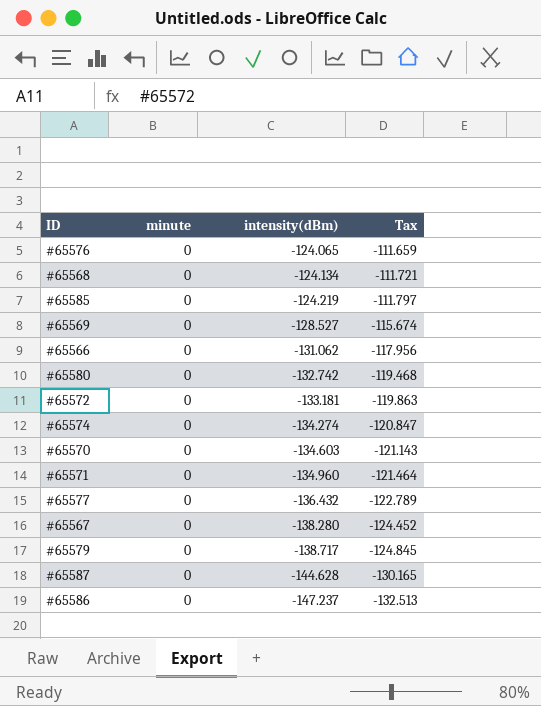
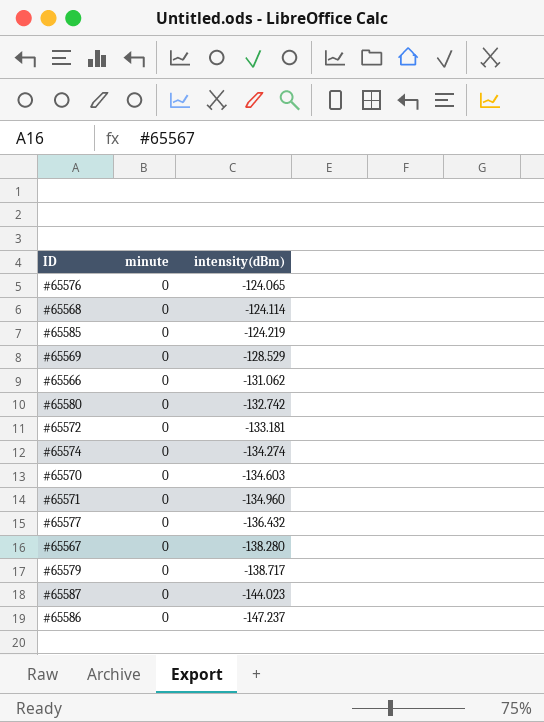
column Tax | formula: [intensity(dBm)] * 0.9 -> none
#65568 | intensity(dBm): -124.134 -> -124.114
#65569 | intensity(dBm): -128.527 -> -128.529
#65587 | intensity(dBm): -144.628 -> -144.023

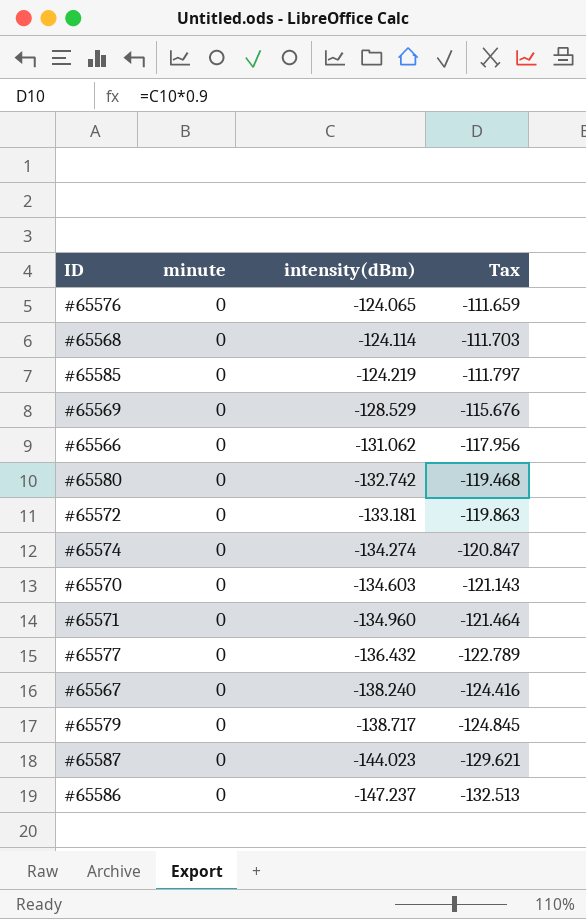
column Tax | formula: none -> [intensity(dBm)] * 0.9
#65567 | intensity(dBm): -138.280 -> -138.240

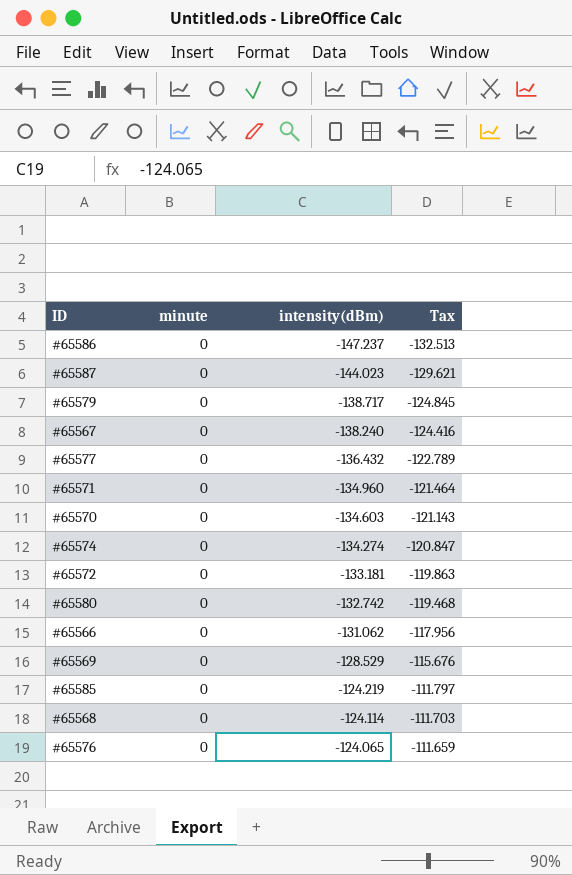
row order: intensity(dBm) descending -> intensity(dBm) ascending

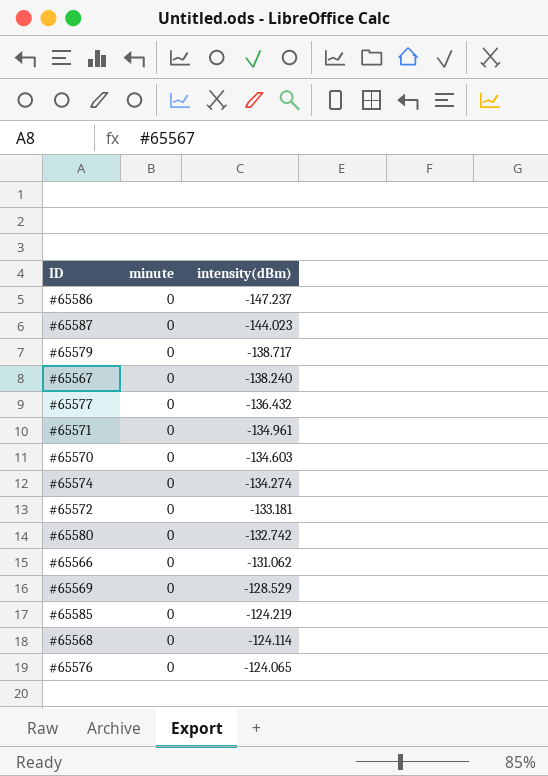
column Tax | formula: [intensity(dBm)] * 0.9 -> none
#65571 | intensity(dBm): -134.960 -> -134.961

